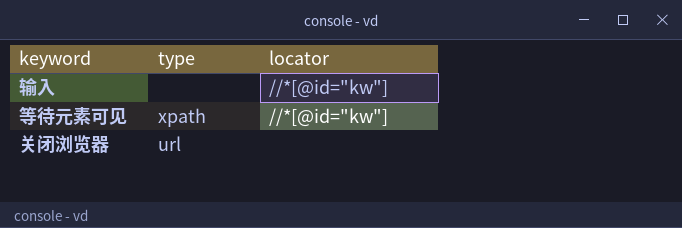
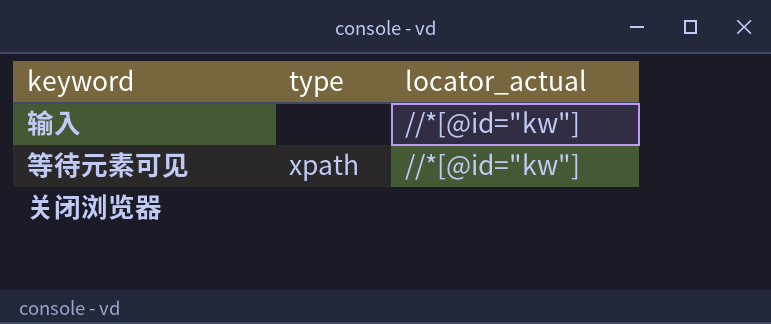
column name: locator -> locator_actual
关闭浏览器 | type: url -> none

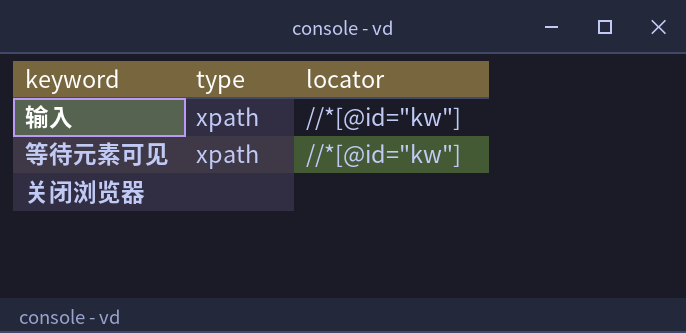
column name: locator_actual -> locator
输入 | type: none -> xpath

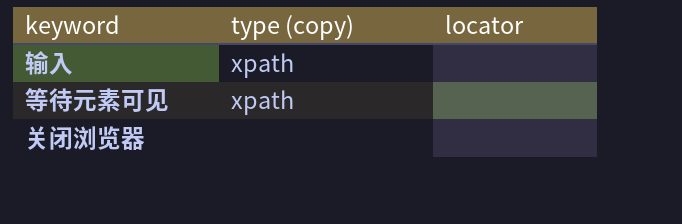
column name: type -> type (copy)
输入 | locator: //*[@id="kw"] -> none
等待元素可见 | locator: //*[@id="kw"] -> none

